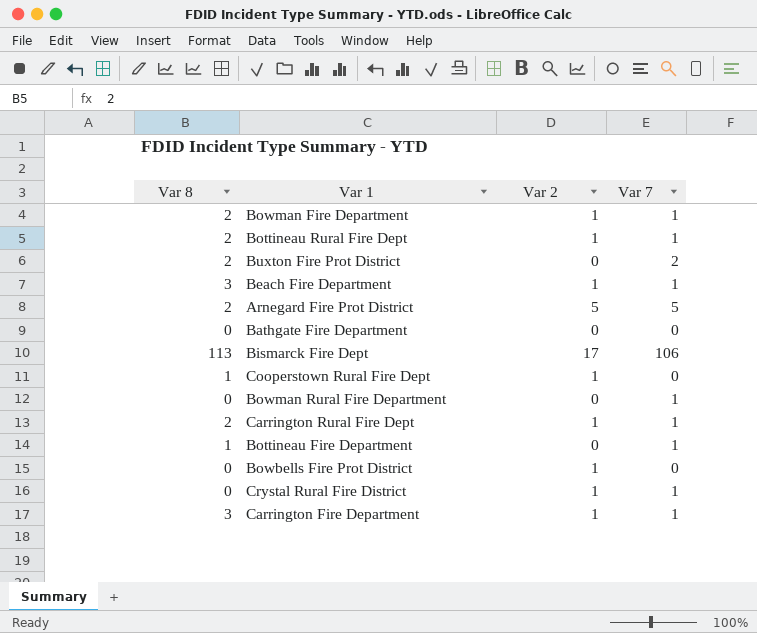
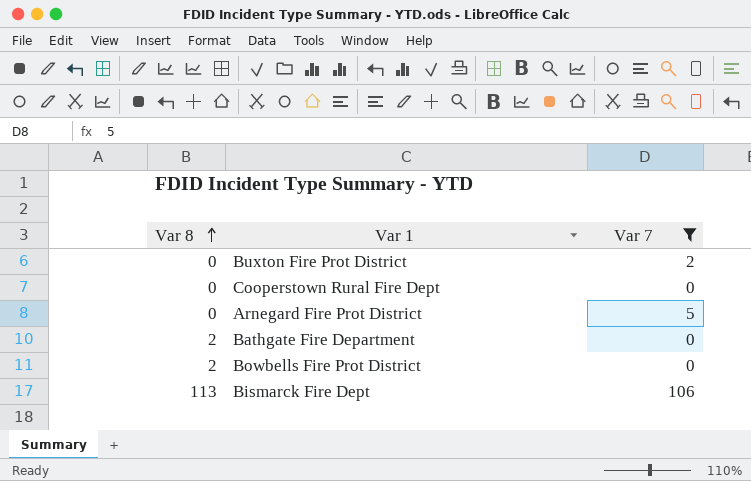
filter: none -> Var 7 != 1
row order: none -> Var 8 ascending
column Var 2 | position: 3 -> none
Buxton Fire Prot District | Var 8: 2 -> 0
Cooperstown Rural Fire Dept | Var 8: 1 -> 0
Arnegard Fire Prot District | Var 8: 2 -> 0
Bathgate Fire Department | Var 8: 0 -> 2
Bowbells Fire Prot District | Var 8: 0 -> 2

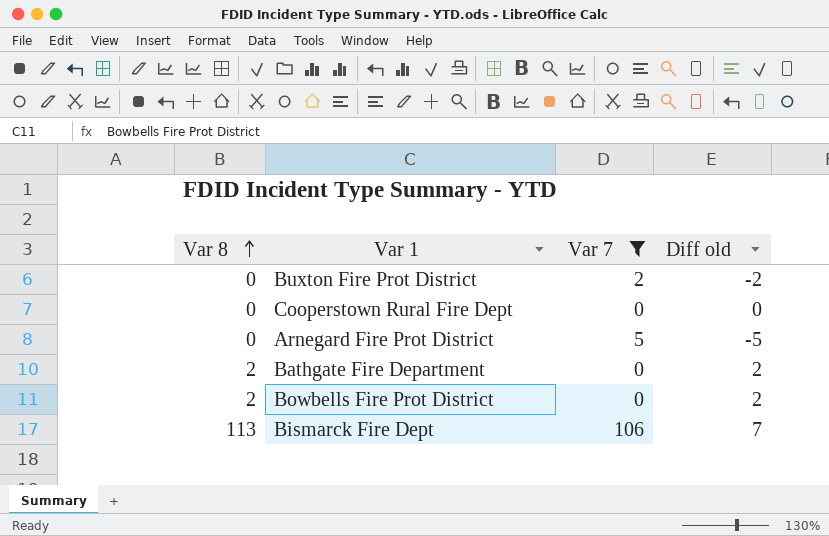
column Diff old | formula: none -> [Var 8] - [Var 7]

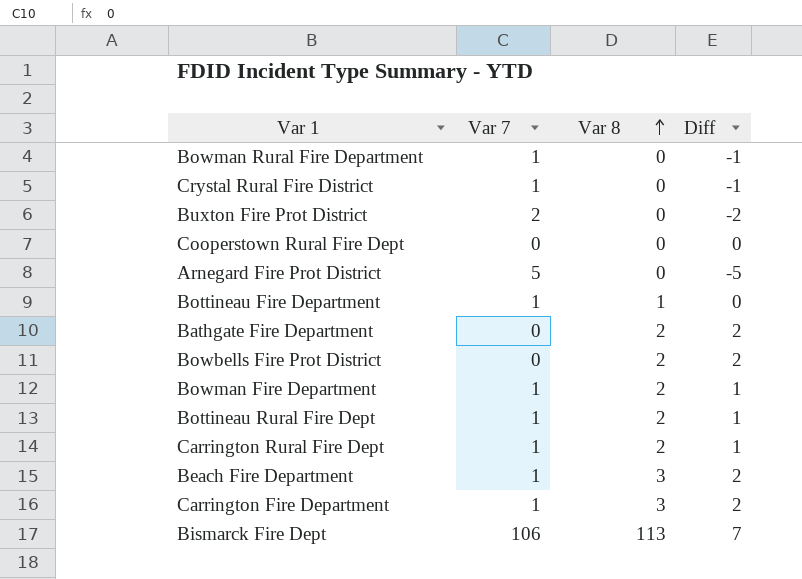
filter: Var 7 != 1 -> none
column Var 8 | position: 1 -> 3
column name: Diff old -> Diff

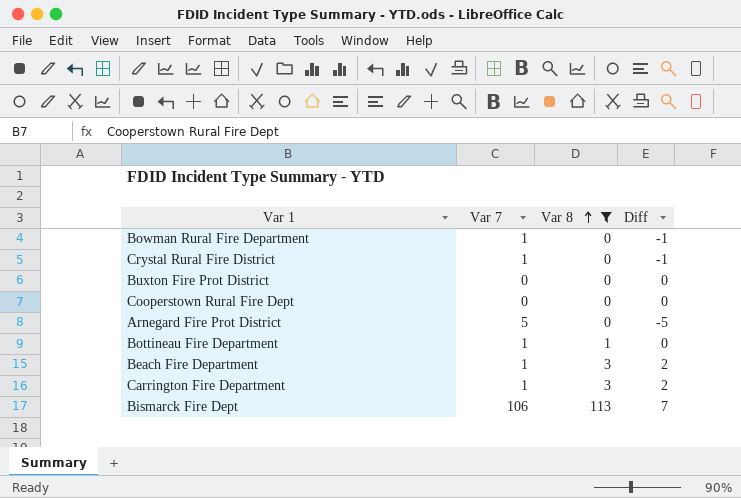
filter: none -> Var 8 != 2
Buxton Fire Prot District | Var 7: 2 -> 0
Buxton Fire Prot District | Diff: -2 -> 0

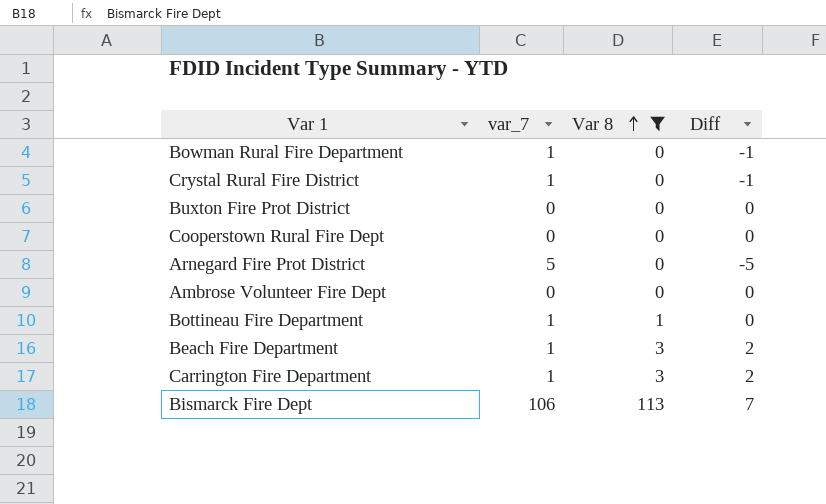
column name: Var 7 -> var_7
row Ambrose Volunteer Fire Dept: none -> 0 | 0 | 0

